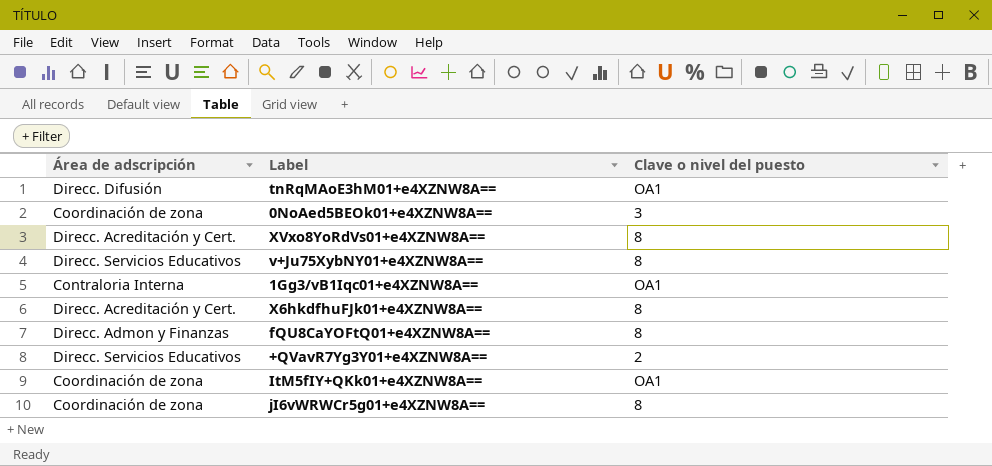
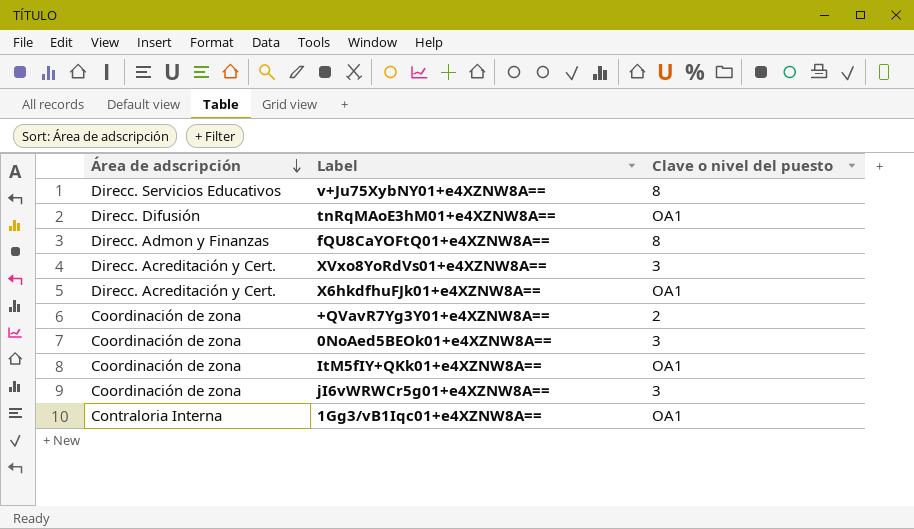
row order: none -> Área de adscripción descending
XVxo8YoRdVs01+e4XZNW8A== | Clave o nivel del puesto: 8 -> 3
X6hkdfhuFJk01+e4XZNW8A== | Clave o nivel del puesto: 8 -> OA1
+QVavR7Yg3Y01+e4XZNW8A== | Área de adscripción: Direcc. Servicios Educativos -> Coordinación de zona
jI6vWRWCr5g01+e4XZNW8A== | Clave o nivel del puesto: 8 -> 3

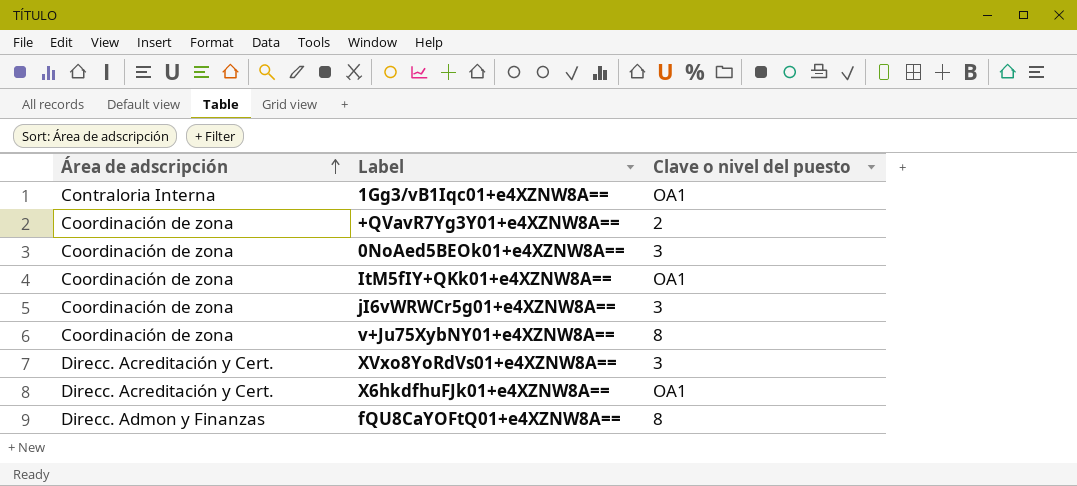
row order: Área de adscripción descending -> Área de adscripción ascending
row tnRqMAoE3hM01+e4XZNW8A==: Direcc. Difusión | OA1 -> none
v+Ju75XybNY01+e4XZNW8A== | Área de adscripción: Direcc. Servicios Educativos -> Coordinación de zona

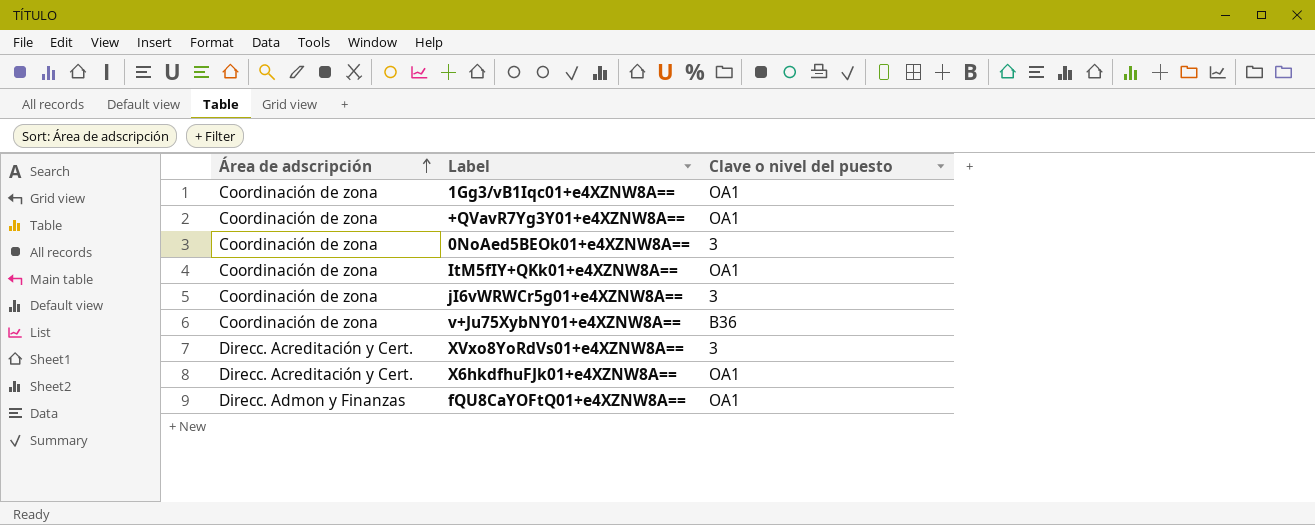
1Gg3/vB1Iqc01+e4XZNW8A== | Área de adscripción: Contraloria Interna -> Coordinación de zona
+QVavR7Yg3Y01+e4XZNW8A== | Clave o nivel del puesto: 2 -> OA1
v+Ju75XybNY01+e4XZNW8A== | Clave o nivel del puesto: 8 -> B36
fQU8CaYOFtQ01+e4XZNW8A== | Clave o nivel del puesto: 8 -> OA1

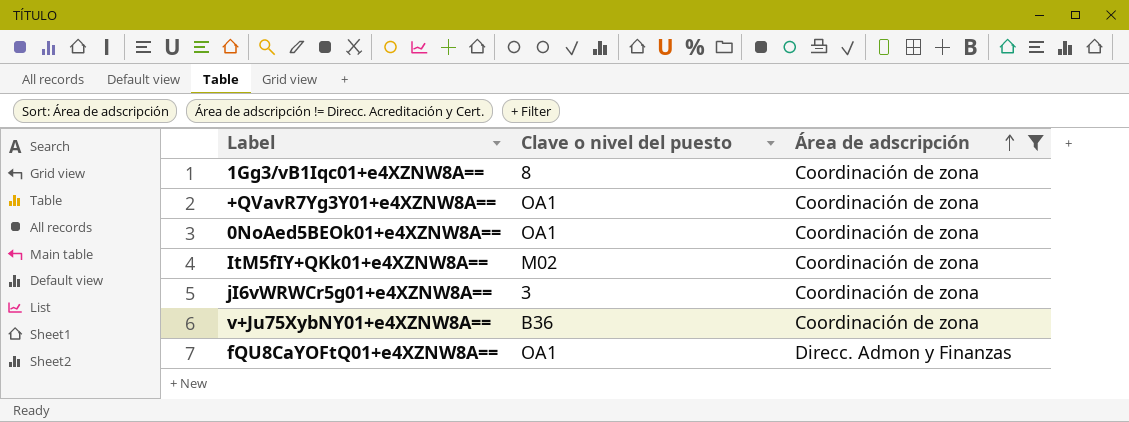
filter: none -> Área de adscripción != Direcc. Acreditación y Cert.
column Área de adscripción | position: 1 -> 3
1Gg3/vB1Iqc01+e4XZNW8A== | Clave o nivel del puesto: OA1 -> 8
0NoAed5BEOk01+e4XZNW8A== | Clave o nivel del puesto: 3 -> OA1
ItM5fIY+QKk01+e4XZNW8A== | Clave o nivel del puesto: OA1 -> M02

